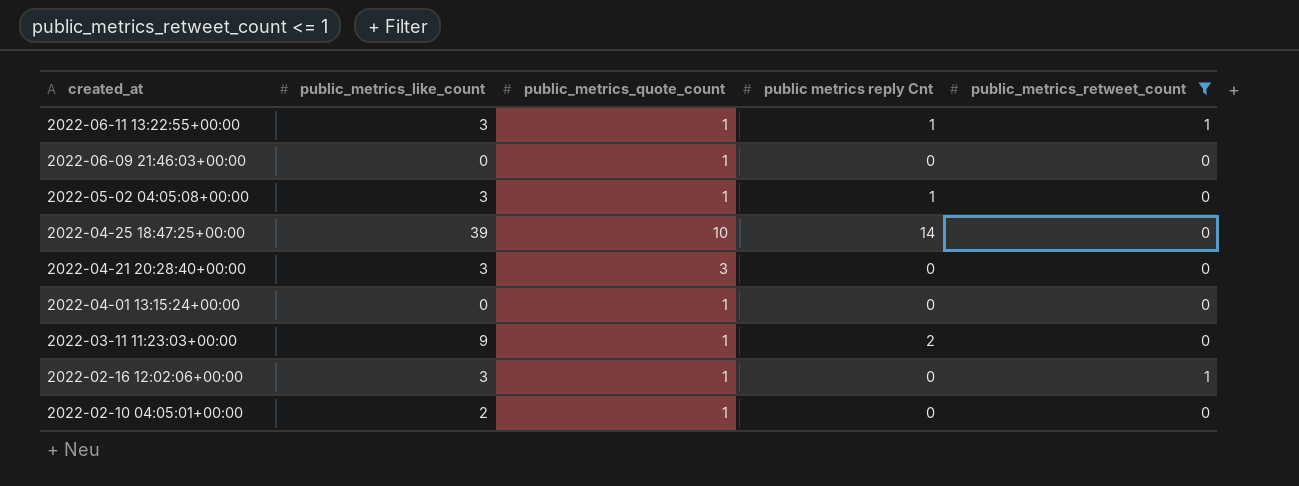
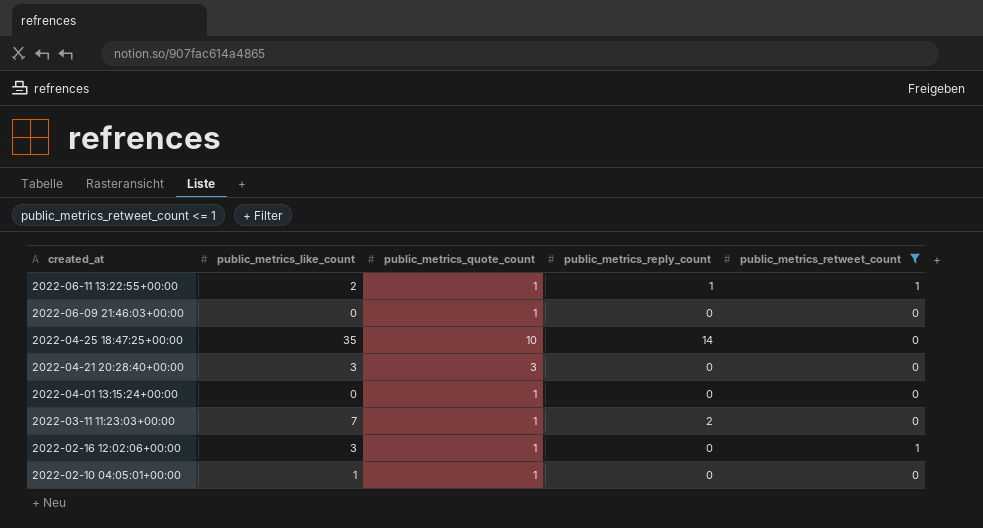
column name: public metrics reply Cnt -> public_metrics_reply_count
row 2022-05-02 04:05:08+00:00: 3 | 1 | 1 | 0 -> none
2022-06-11 13:22:55+00:00 | public_metrics_like_count: 3 -> 2
2022-04-25 18:47:25+00:00 | public_metrics_like_count: 39 -> 35
2022-03-11 11:23:03+00:00 | public_metrics_like_count: 9 -> 7
2022-02-10 04:05:01+00:00 | public_metrics_like_count: 2 -> 1

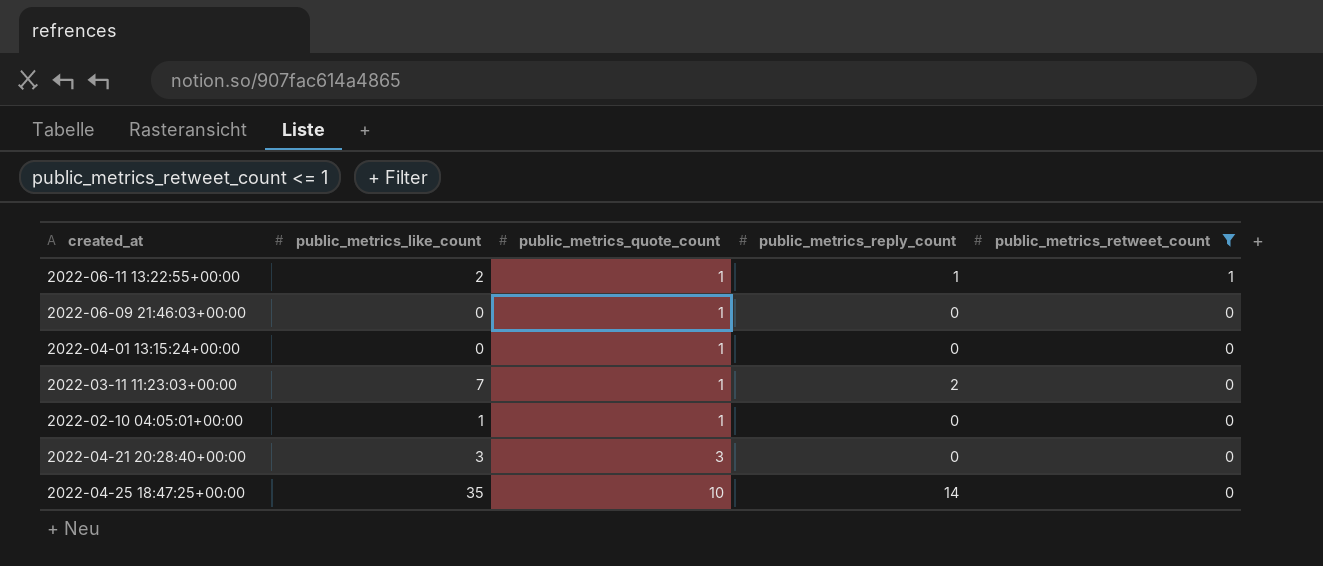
row order: created_at descending -> public_metrics_quote_count ascending
row 2022-02-16 12:02:06+00:00: 3 | 1 | 0 | 1 -> none

